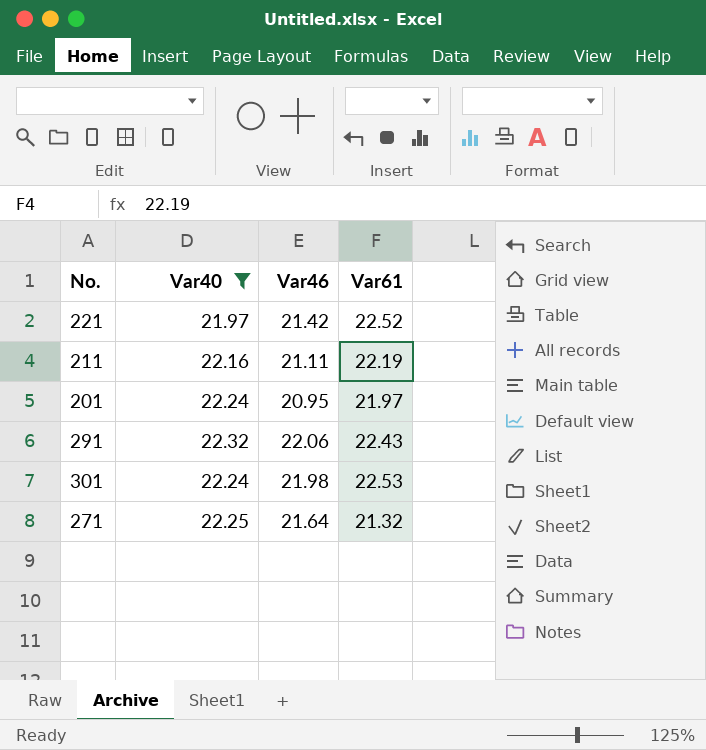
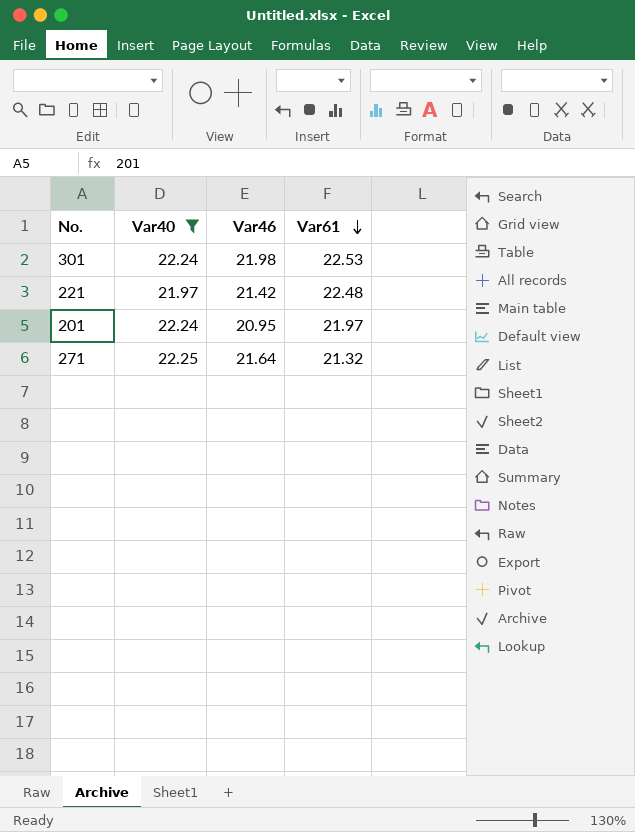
row order: none -> Var61 descending
row 211: 22.16 | 21.11 | 22.19 -> none
row 291: 22.32 | 22.06 | 22.43 -> none
221 | Var61: 22.52 -> 22.48

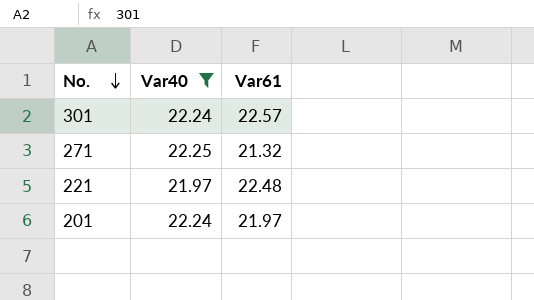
row order: Var61 descending -> No. descending
column Var46 | position: 3 -> none
301 | Var61: 22.53 -> 22.57

